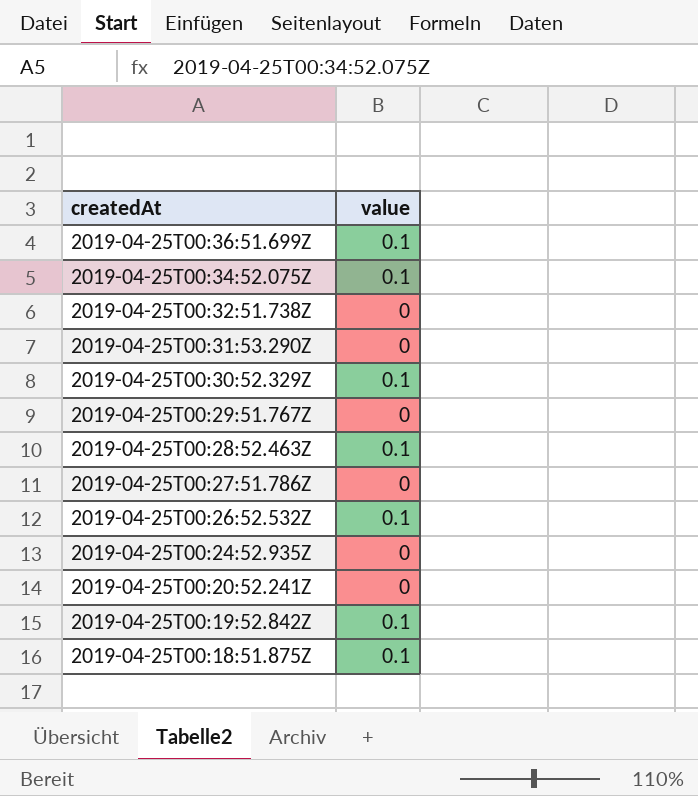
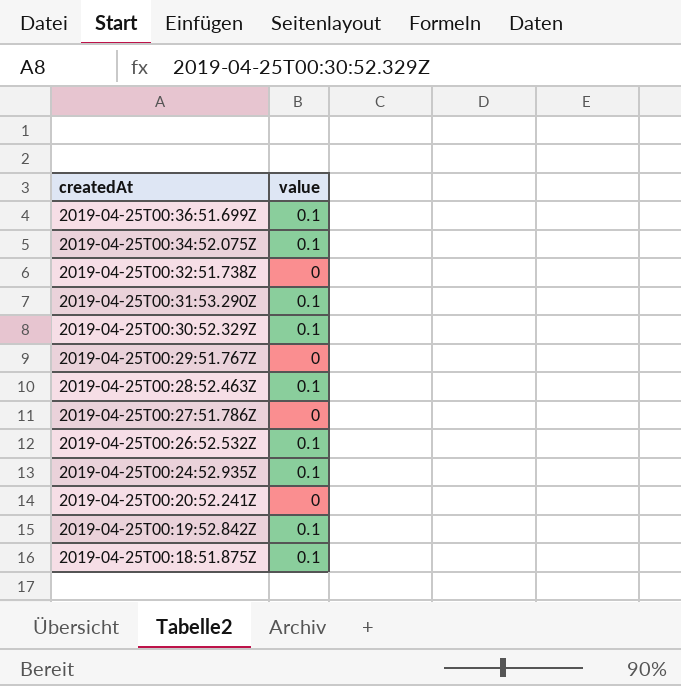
2019-04-25T00:31:53.290Z | value: 0 -> 0.1
2019-04-25T00:24:52.935Z | value: 0 -> 0.1

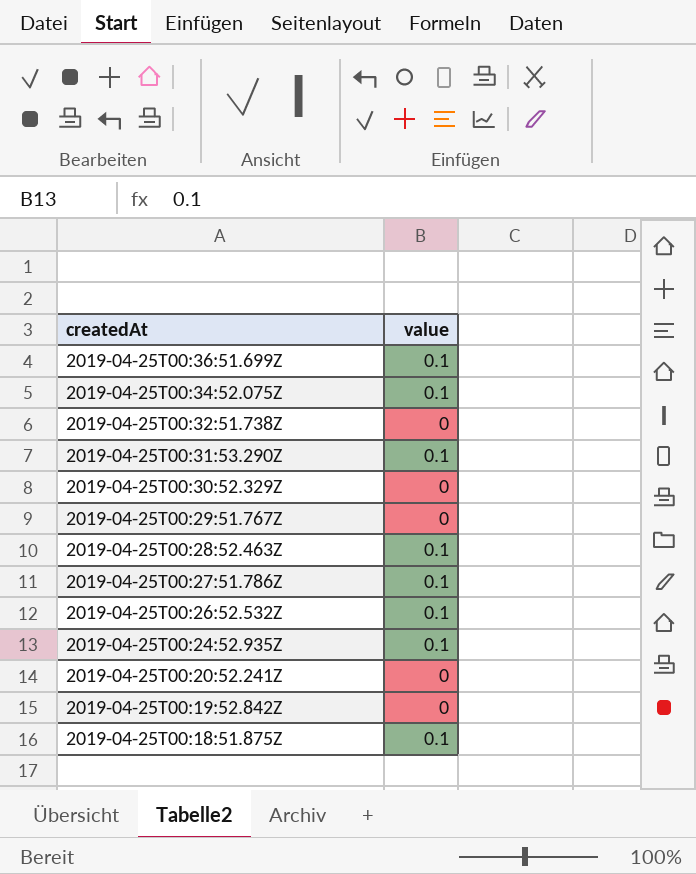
2019-04-25T00:30:52.329Z | value: 0.1 -> 0
2019-04-25T00:27:51.786Z | value: 0 -> 0.1
2019-04-25T00:19:52.842Z | value: 0.1 -> 0

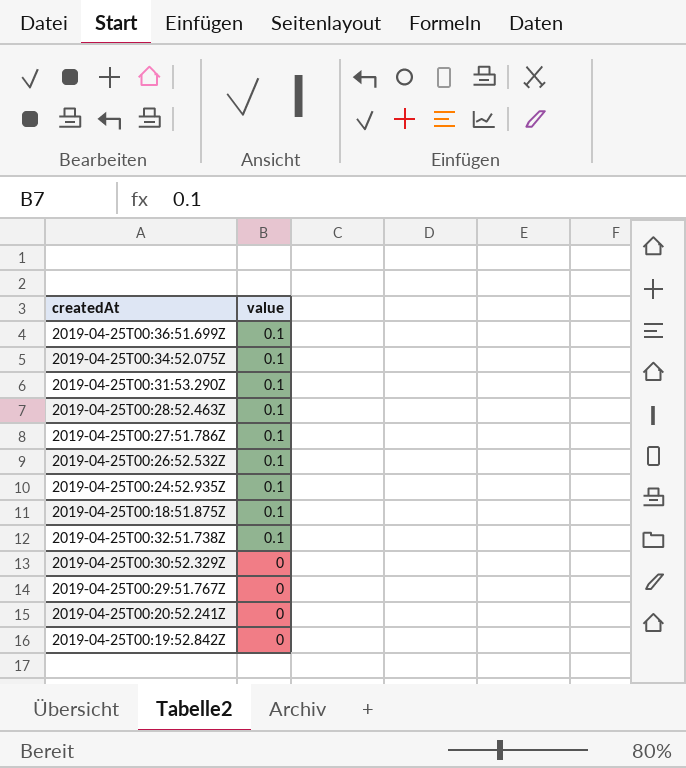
row order: createdAt descending -> value descending
2019-04-25T00:32:51.738Z | value: 0 -> 0.1

